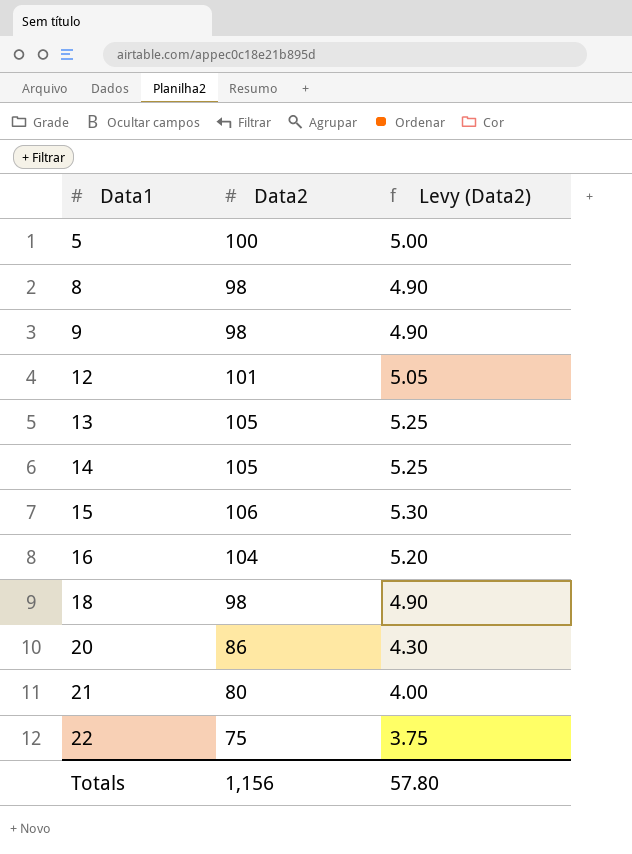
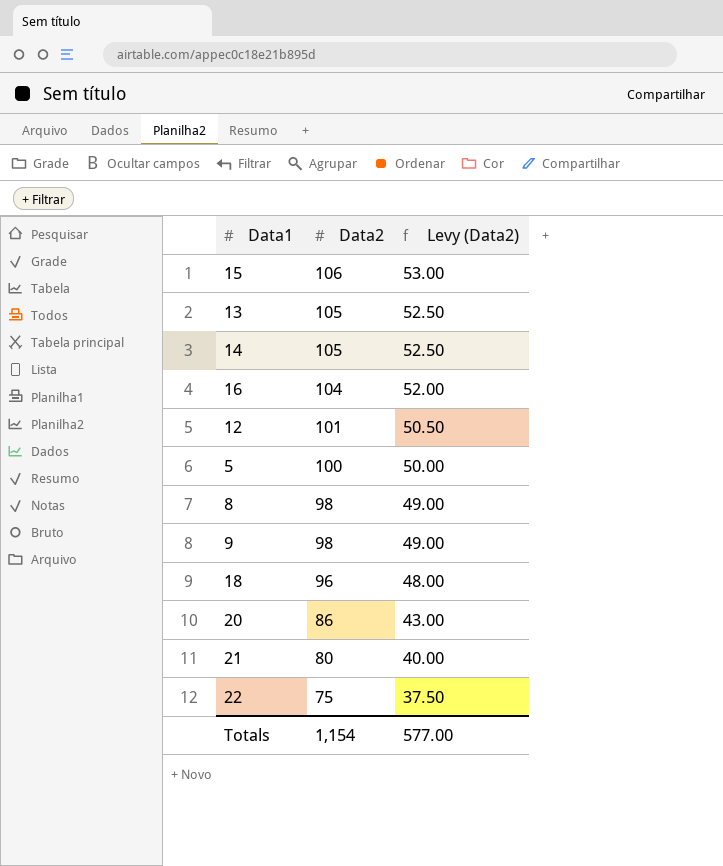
row order: Data1 ascending -> Data2 descending
column Levy (Data2) | formula: [Data2] * 0.05 -> [Data2] * 0.5
18 | Data2: 98 -> 96
Totals | Data2: 1,156 -> 1,154
Totals | Levy (Data2): 57.80 -> 577.00

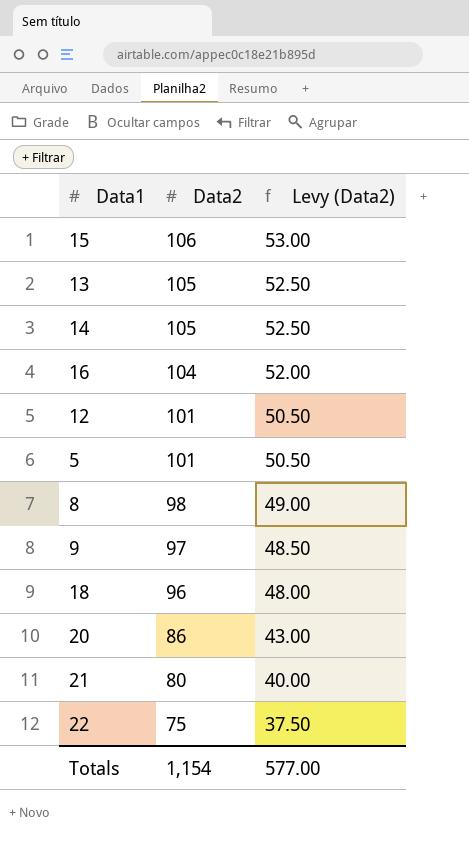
5 | Data2: 100 -> 101
5 | Levy (Data2): 50.00 -> 50.50
9 | Data2: 98 -> 97
9 | Levy (Data2): 49.00 -> 48.50

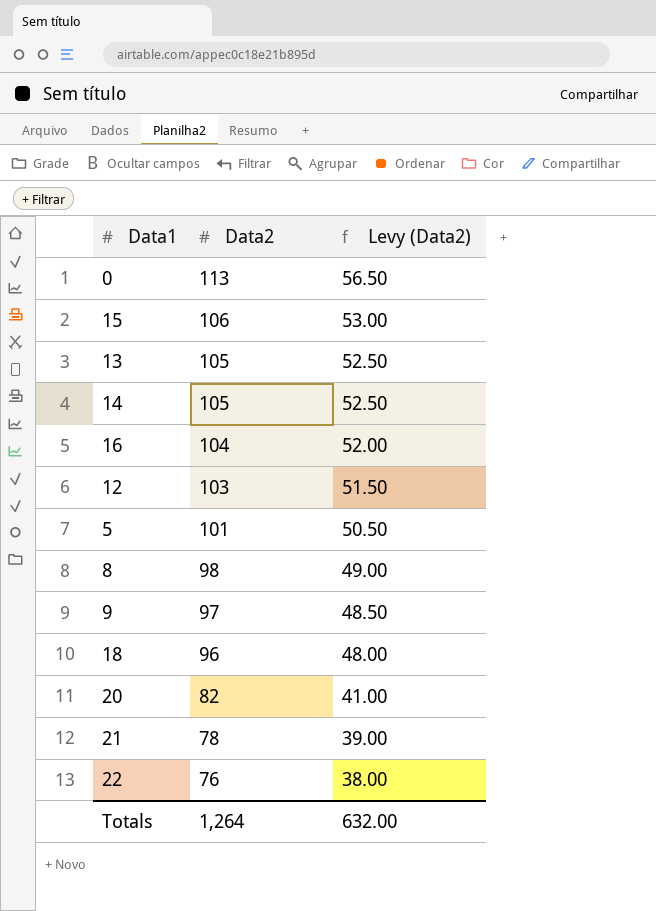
row 0: none -> 113 | 56.50
12 | Data2: 101 -> 103
12 | Levy (Data2): 50.50 -> 51.50
20 | Data2: 86 -> 82
20 | Levy (Data2): 43.00 -> 41.00
21 | Data2: 80 -> 78
21 | Levy (Data2): 40.00 -> 39.00
22 | Data2: 75 -> 76
22 | Levy (Data2): 37.50 -> 38.00
Totals | Data2: 1,154 -> 1,264
Totals | Levy (Data2): 577.00 -> 632.00

